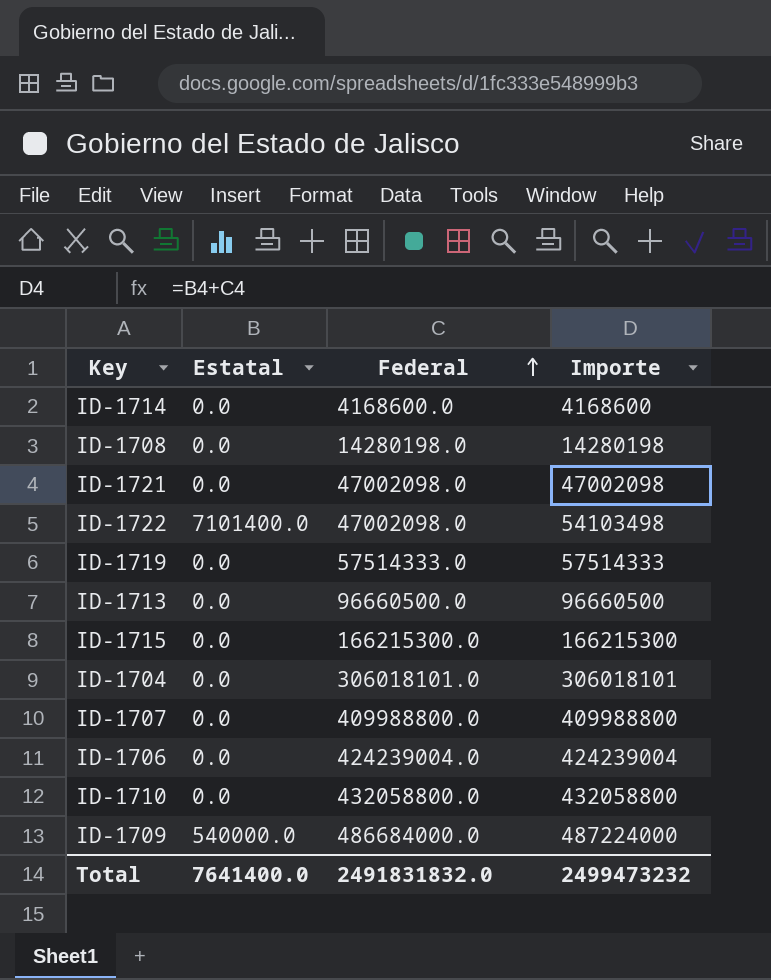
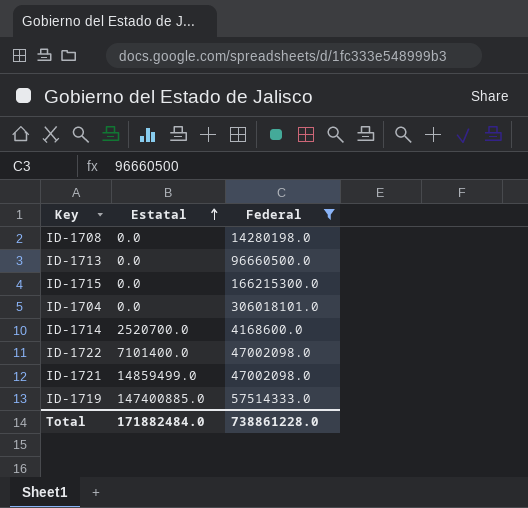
filter: none -> Federal <= 306018101.0
row order: Federal ascending -> Estatal ascending
column Importe | formula: [Estatal] + [Federal] -> none
ID-1714 | Estatal: 0.0 -> 2520700.0
ID-1721 | Estatal: 0.0 -> 14859499.0
ID-1719 | Estatal: 0.0 -> 147400885.0
Total | Estatal: 7641400.0 -> 171882484.0
Total | Federal: 2491831832.0 -> 738861228.0

